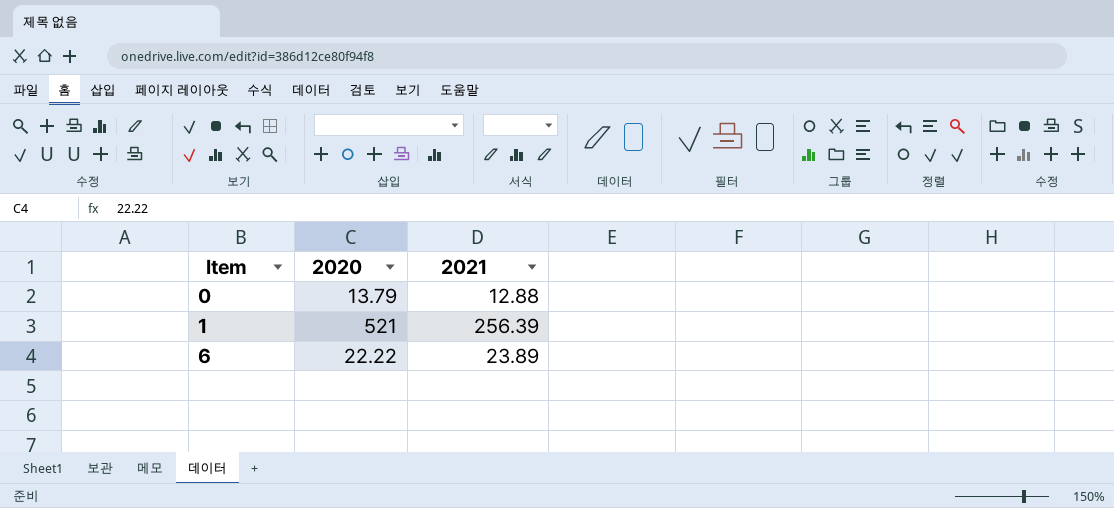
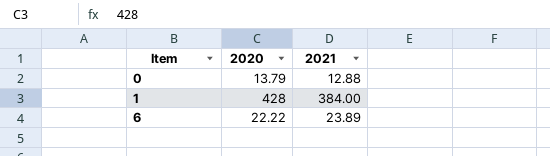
1 | 2020: 521 -> 428
1 | 2021: 256.39 -> 384.00

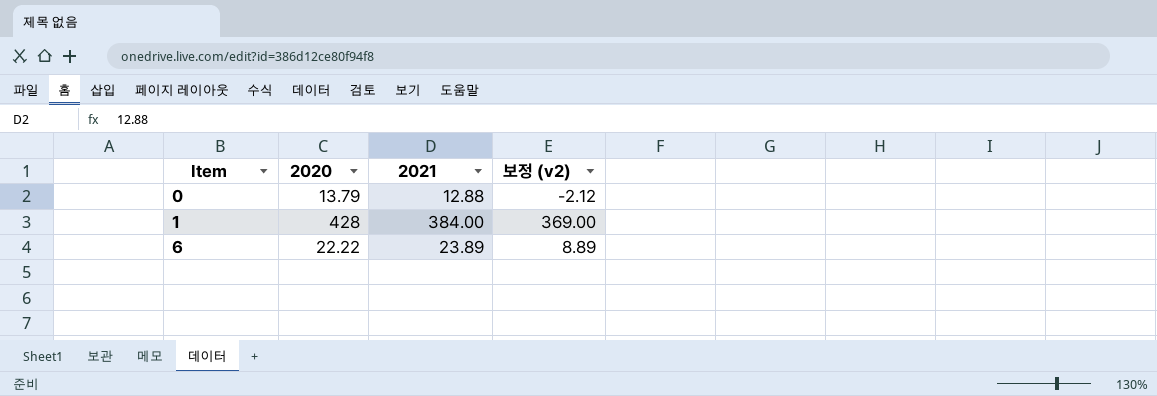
column 보정 (v2) | formula: none -> [2021] - 15

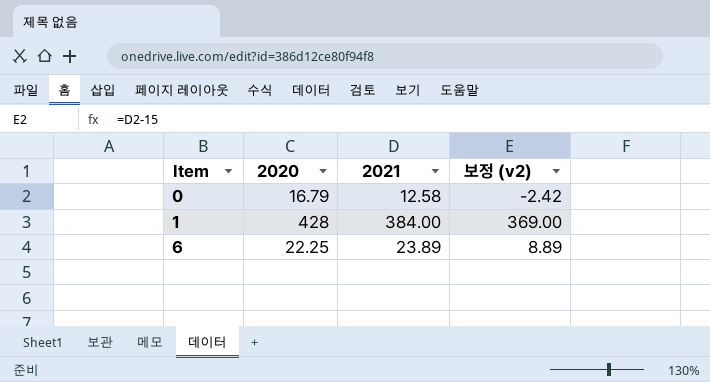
0 | 2020: 13.79 -> 16.79
0 | 2021: 12.88 -> 12.58
0 | 보정 (v2): -2.12 -> -2.42
6 | 2020: 22.22 -> 22.25

